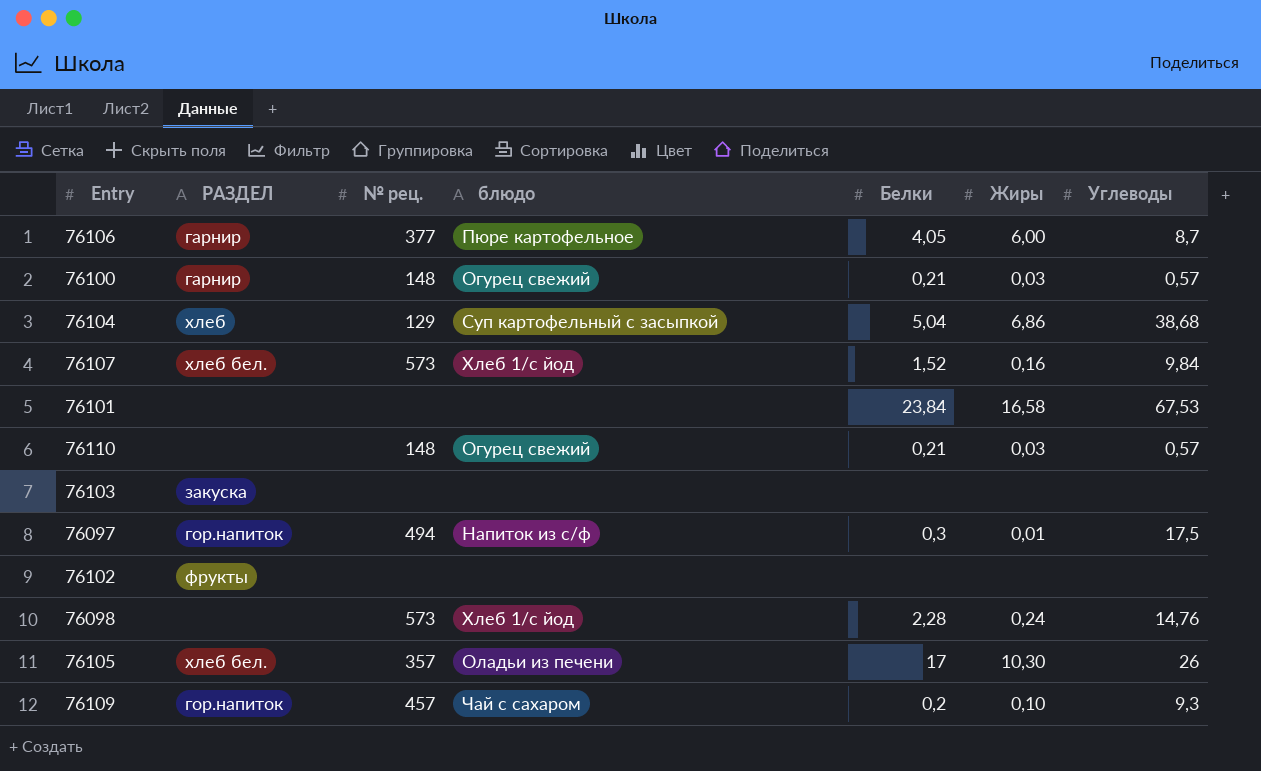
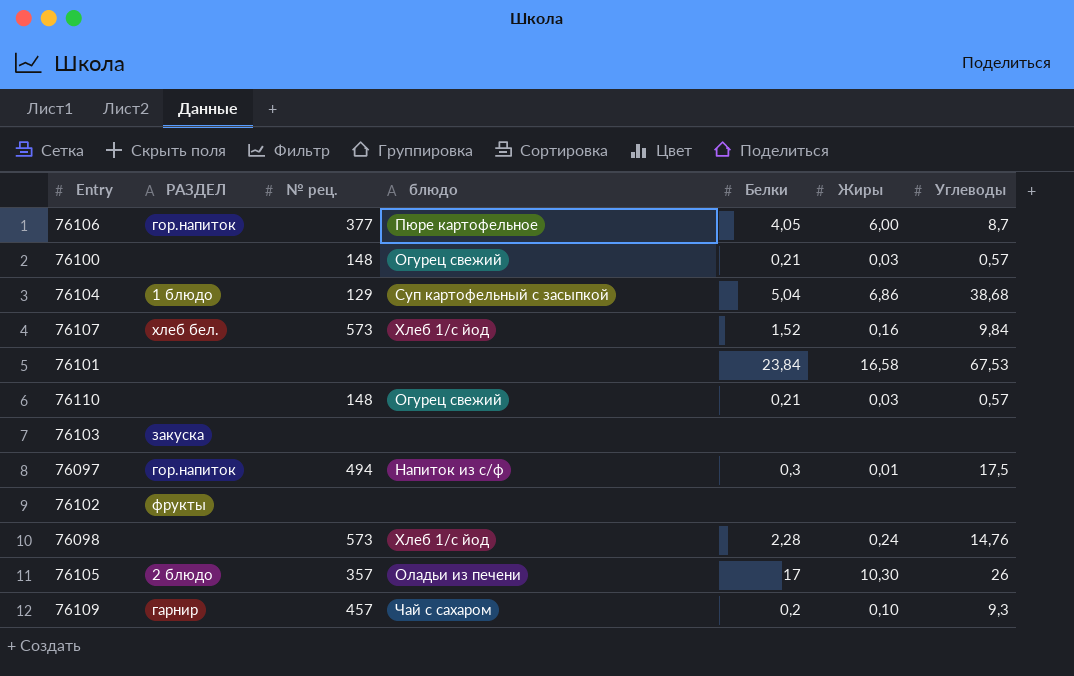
76106 | РАЗДЕЛ: гарнир -> гор.напиток
76100 | РАЗДЕЛ: гарнир -> none
76104 | РАЗДЕЛ: хлеб -> 1 блюдо
76105 | РАЗДЕЛ: хлеб бел. -> 2 блюдо
76109 | РАЗДЕЛ: гор.напиток -> гарнир

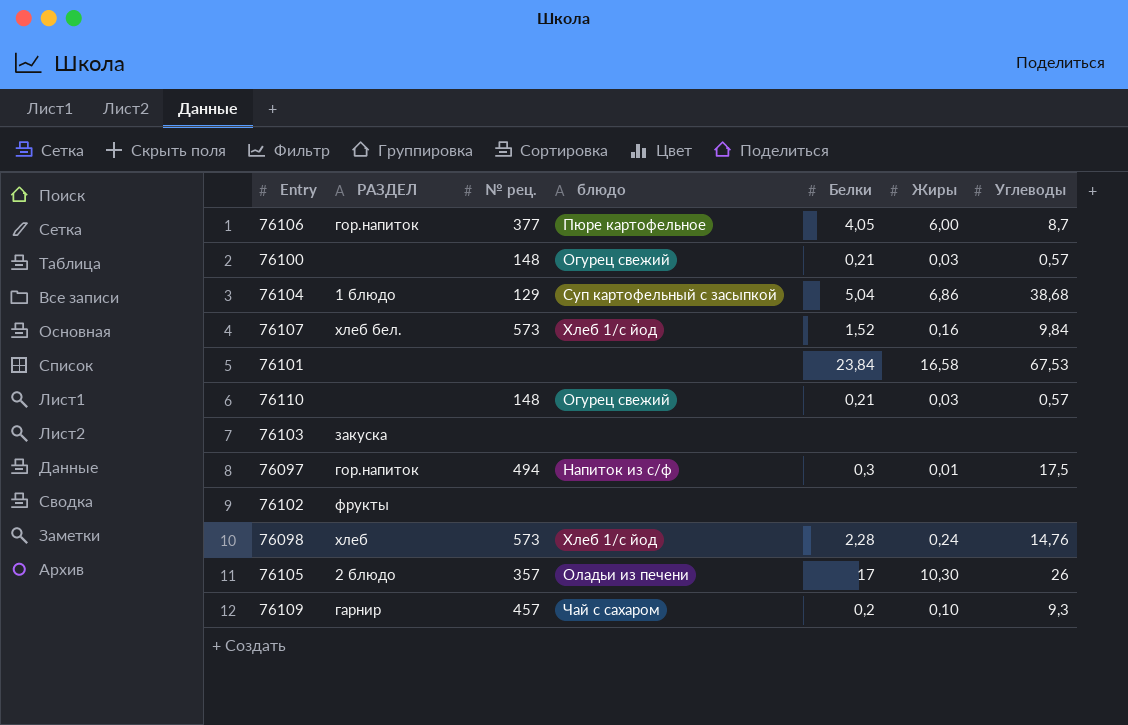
76098 | РАЗДЕЛ: none -> хлеб

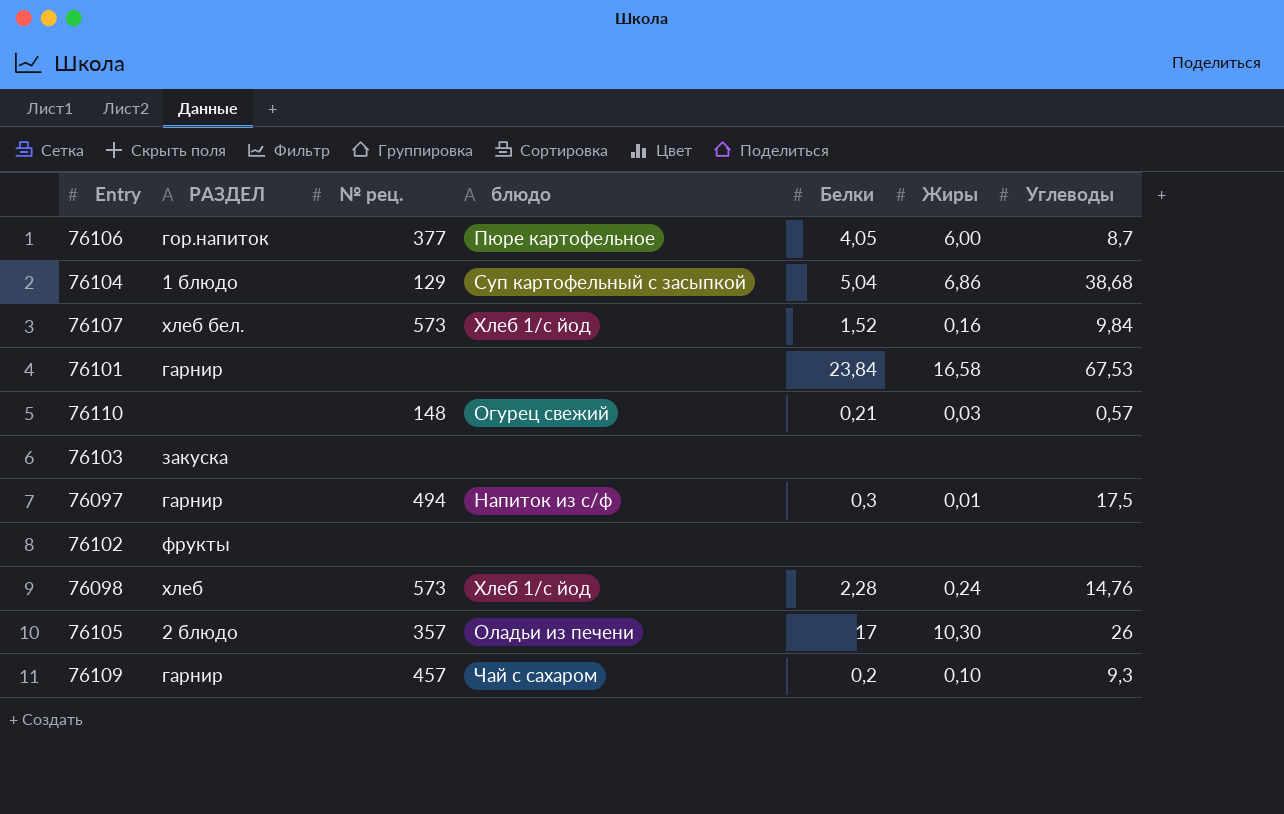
row 76100: none | 148 | Огурец свежий | 0,21 | 0,03 | 0,57 -> none
76101 | РАЗДЕЛ: none -> гарнир
76097 | РАЗДЕЛ: гор.напиток -> гарнир

